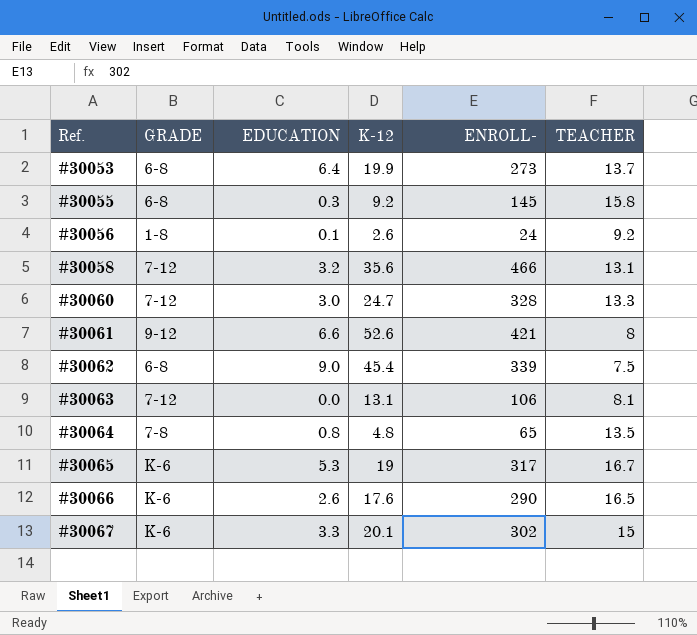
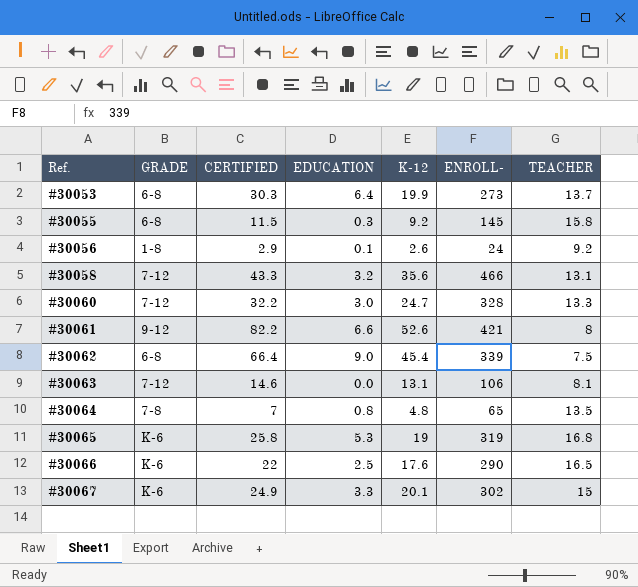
column CERTIFIED | position: none -> 3
#30065 | ENROLL-: 317 -> 319
#30065 | TEACHER: 16.7 -> 16.8
#30066 | EDUCATION: 2.6 -> 2.5

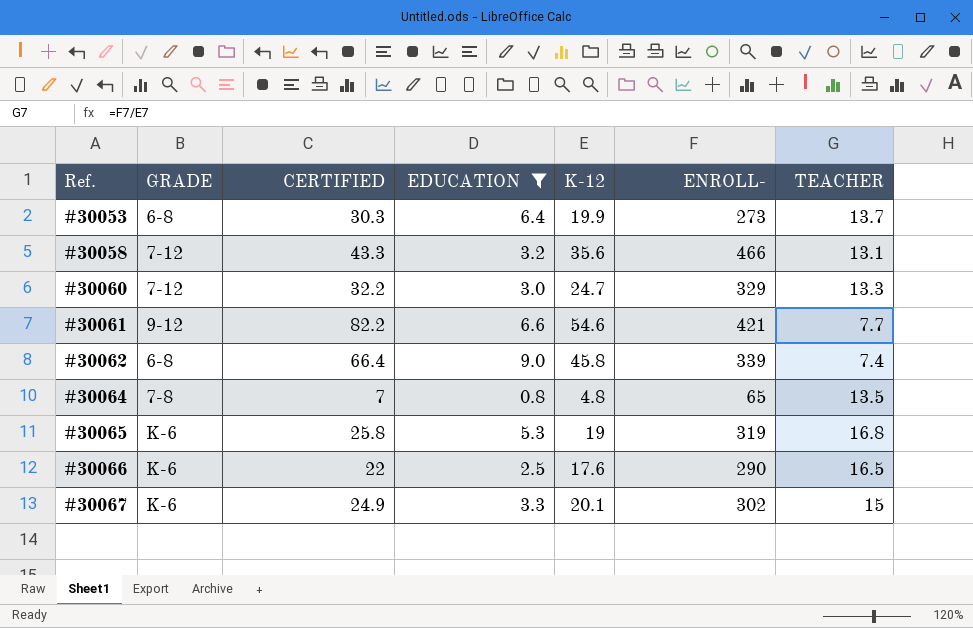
filter: none -> EDUCATION >= 0.8
#30060 | ENROLL-: 328 -> 329
#30061 | K-12: 52.6 -> 54.6
#30061 | TEACHER: 8 -> 7.7
#30062 | K-12: 45.4 -> 45.8
#30062 | TEACHER: 7.5 -> 7.4

